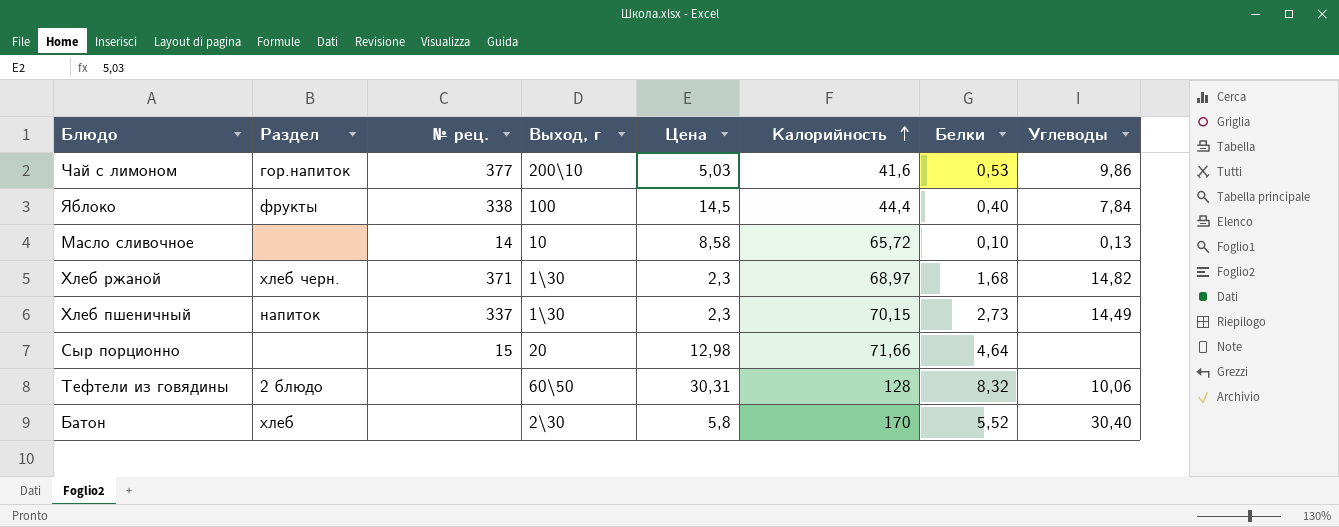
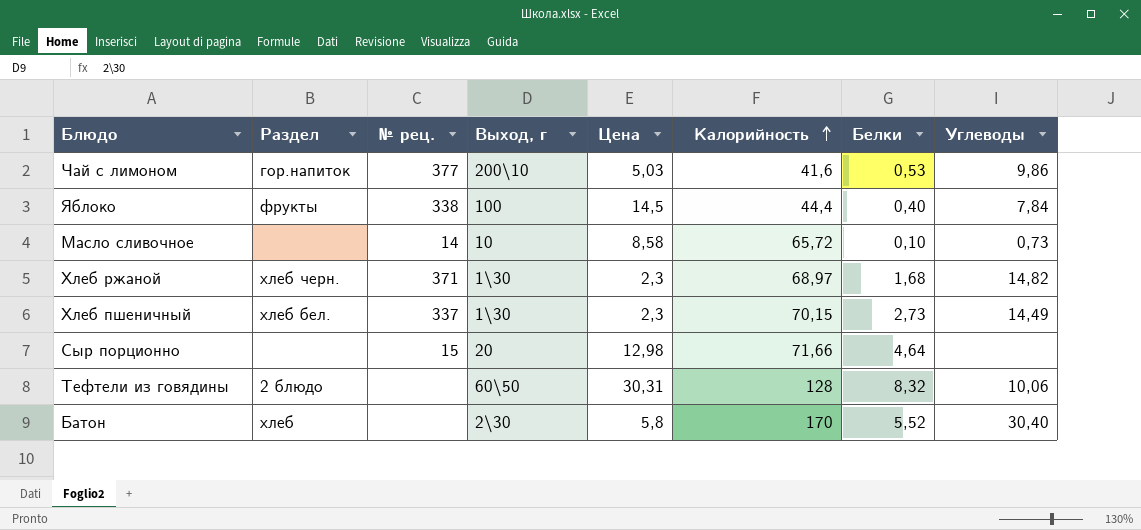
Масло сливочное | Углеводы: 0,13 -> 0,73
Хлеб пшеничный | Раздел: напиток -> хлеб бел.

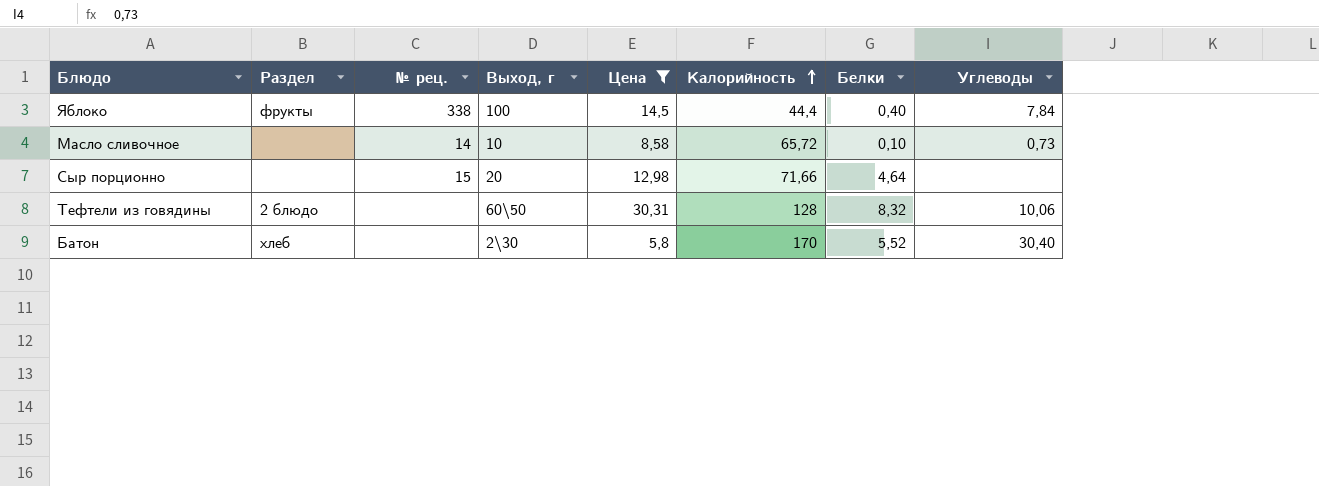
filter: none -> Цена >= 5,8

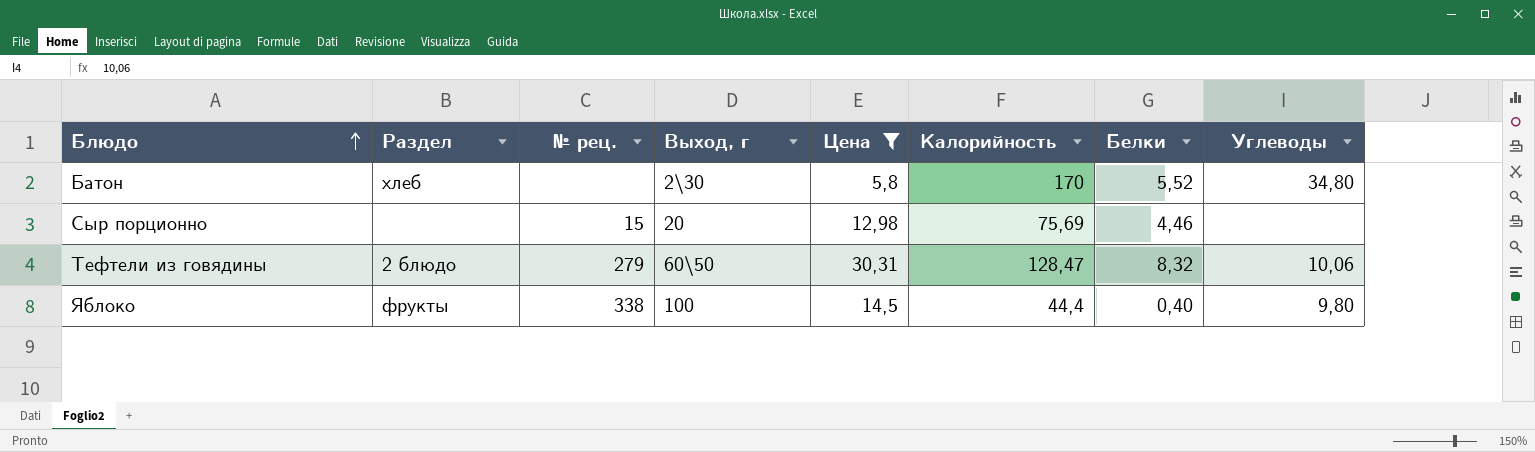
row order: Калорийность ascending -> Блюдо ascending
row Масло сливочное: none | 14 | 10 | 8,58 | 65,72 | 0,10 | 0,73 -> none
Батон | Углеводы: 30,40 -> 34,80
Сыр порционно | Калорийность: 71,66 -> 75,69
Сыр порционно | Белки: 4,64 -> 4,46
Тефтели из говядины | № рец.: none -> 279
Тефтели из говядины | Калорийность: 128 -> 128,47
Яблоко | Углеводы: 7,84 -> 9,80

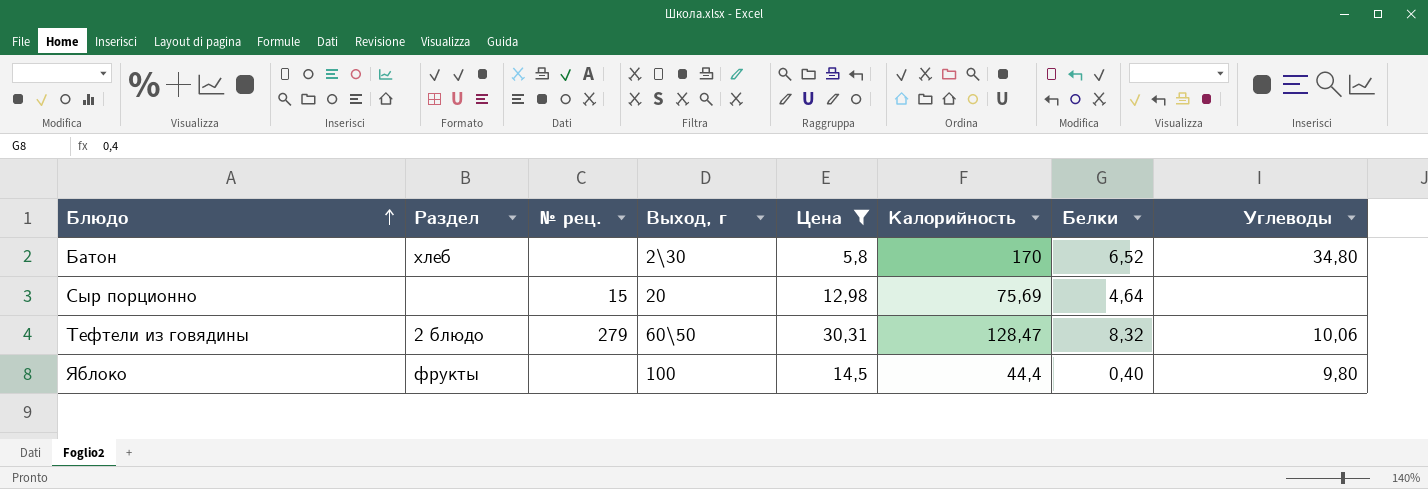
Батон | Белки: 5,52 -> 6,52
Сыр порционно | Белки: 4,46 -> 4,64
Яблоко | № рец.: 338 -> none

